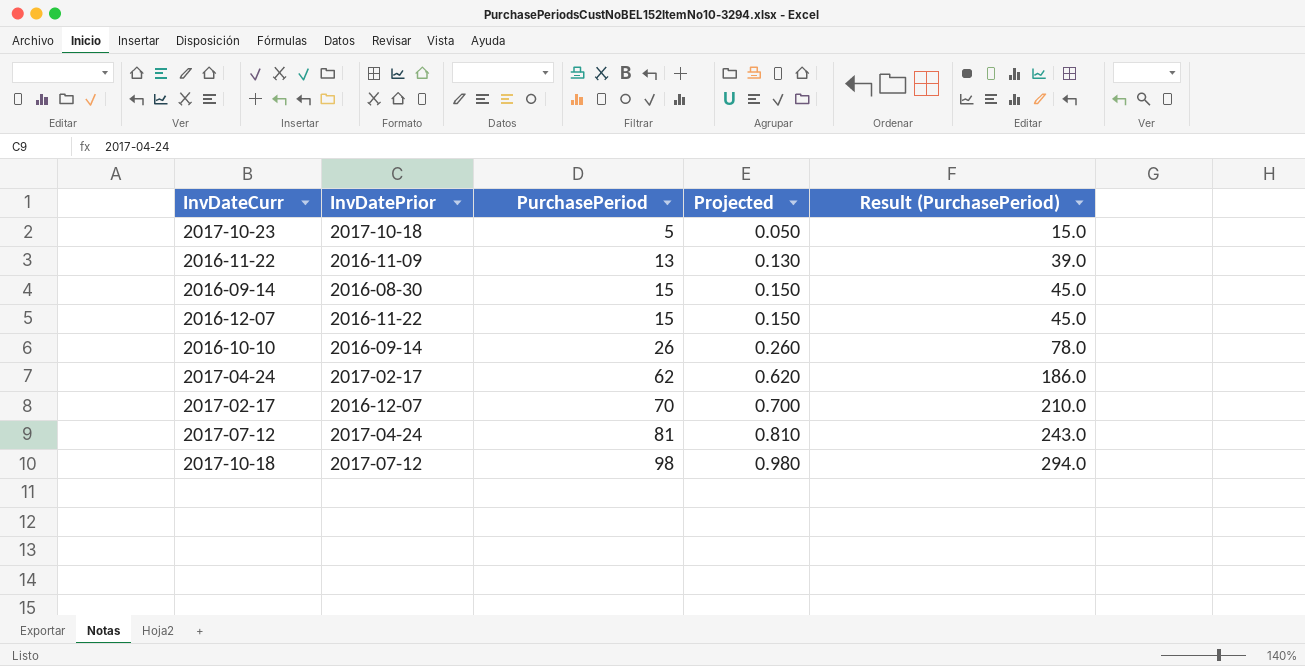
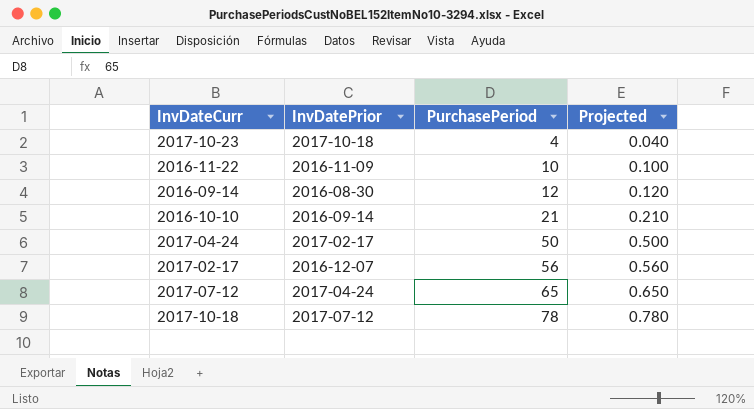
column Result (PurchasePeriod) | formula: [PurchasePeriod] * 3 -> none
row 2016-12-07: 2016-11-22 | 15 | 0.150 | 45.0 -> none
2017-10-23 | PurchasePeriod: 5 -> 4
2017-10-23 | Projected: 0.050 -> 0.040
2016-11-22 | PurchasePeriod: 13 -> 10
2016-11-22 | Projected: 0.130 -> 0.100
2016-09-14 | PurchasePeriod: 15 -> 12
2016-09-14 | Projected: 0.150 -> 0.120
2016-10-10 | PurchasePeriod: 26 -> 21
2016-10-10 | Projected: 0.260 -> 0.210
2017-04-24 | PurchasePeriod: 62 -> 50
2017-04-24 | Projected: 0.620 -> 0.500
2017-02-17 | PurchasePeriod: 70 -> 56
2017-02-17 | Projected: 0.700 -> 0.560
2017-07-12 | PurchasePeriod: 81 -> 65
2017-07-12 | Projected: 0.810 -> 0.650
2017-10-18 | PurchasePeriod: 98 -> 78
2017-10-18 | Projected: 0.980 -> 0.780

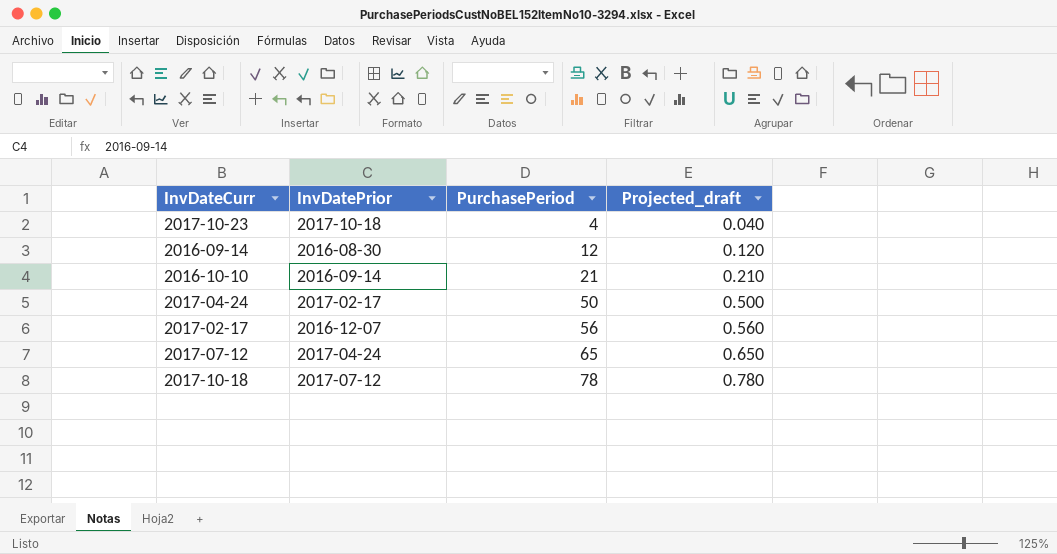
column name: Projected -> Projected_draft
row 2016-11-22: 2016-11-09 | 10 | 0.100 -> none

